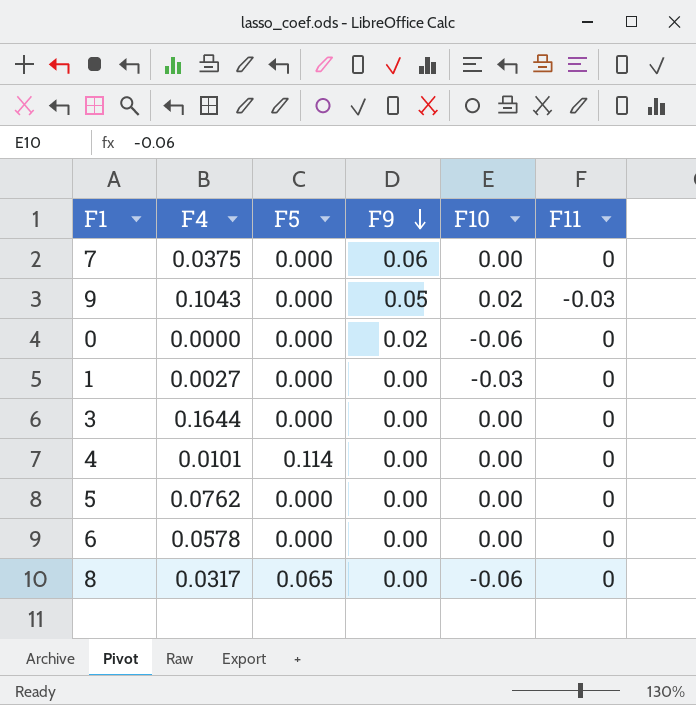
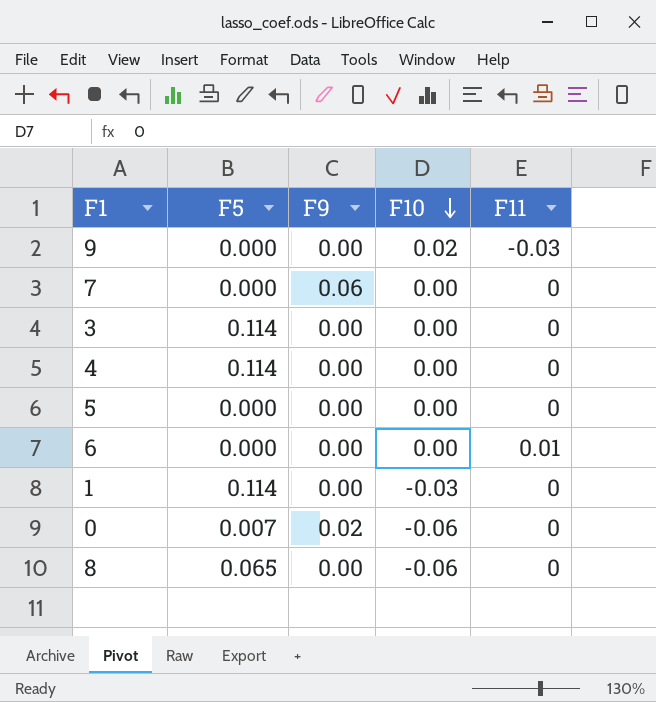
row order: F9 descending -> F10 descending
column F4 | position: 2 -> none
9 | F9: 0.05 -> 0.00
3 | F5: 0.000 -> 0.114
6 | F11: 0 -> 0.01
1 | F5: 0.000 -> 0.114
0 | F5: 0.000 -> 0.007

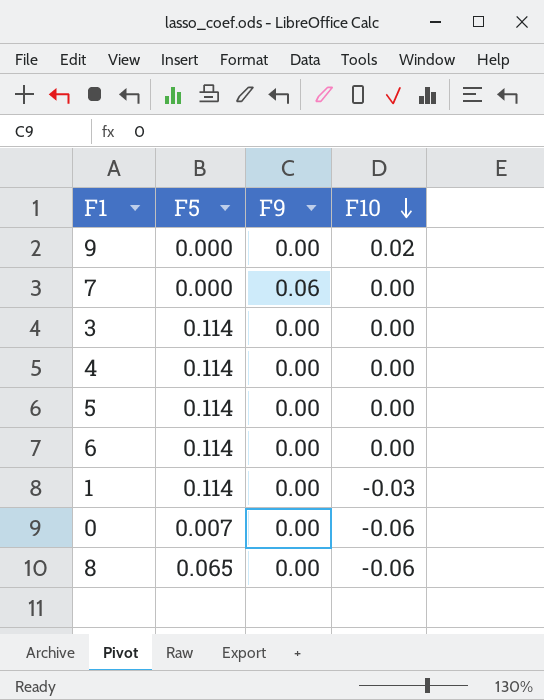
column F11 | position: 5 -> none
5 | F5: 0.000 -> 0.114
6 | F5: 0.000 -> 0.114
0 | F9: 0.02 -> 0.00

